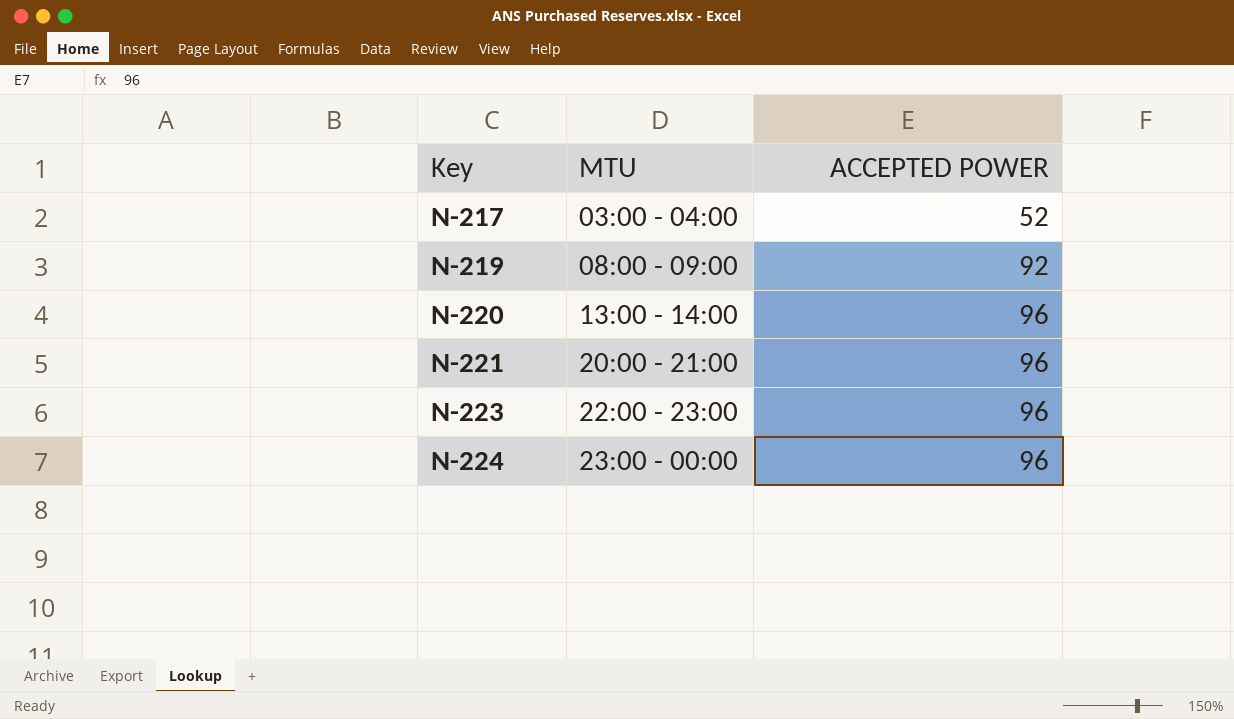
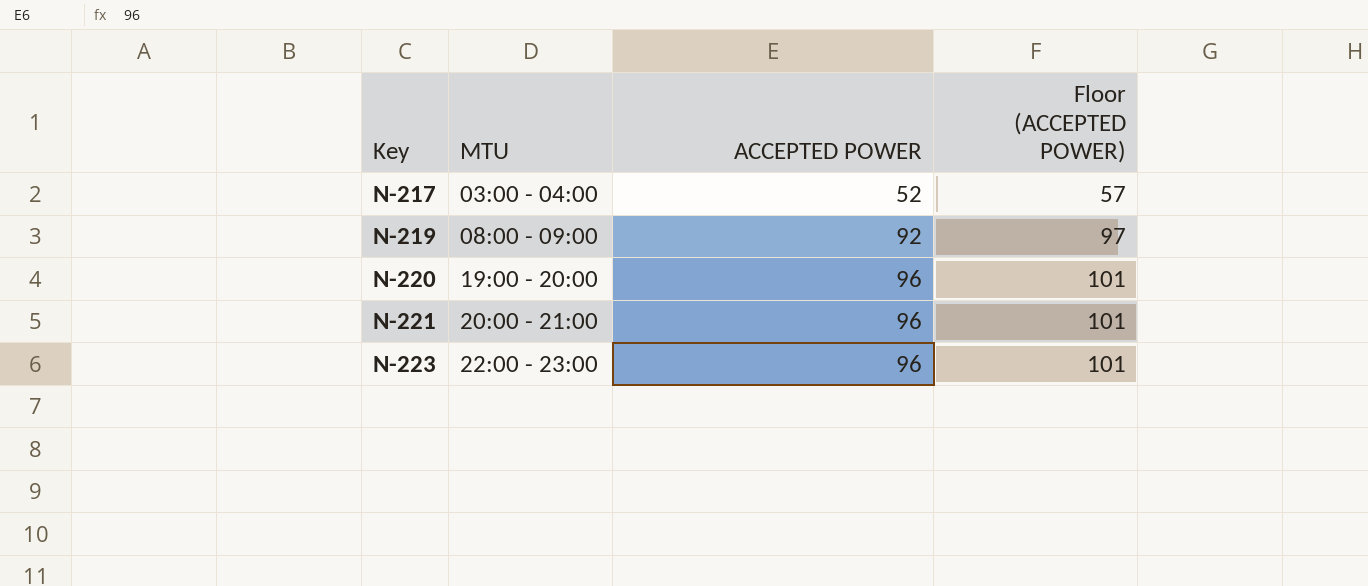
column Floor (ACCEPTED POWER) | formula: none -> [ACCEPTED POWER] + 5
row N-224: 23:00 - 00:00 | 96 -> none
N-220 | MTU: 13:00 - 14:00 -> 19:00 - 20:00

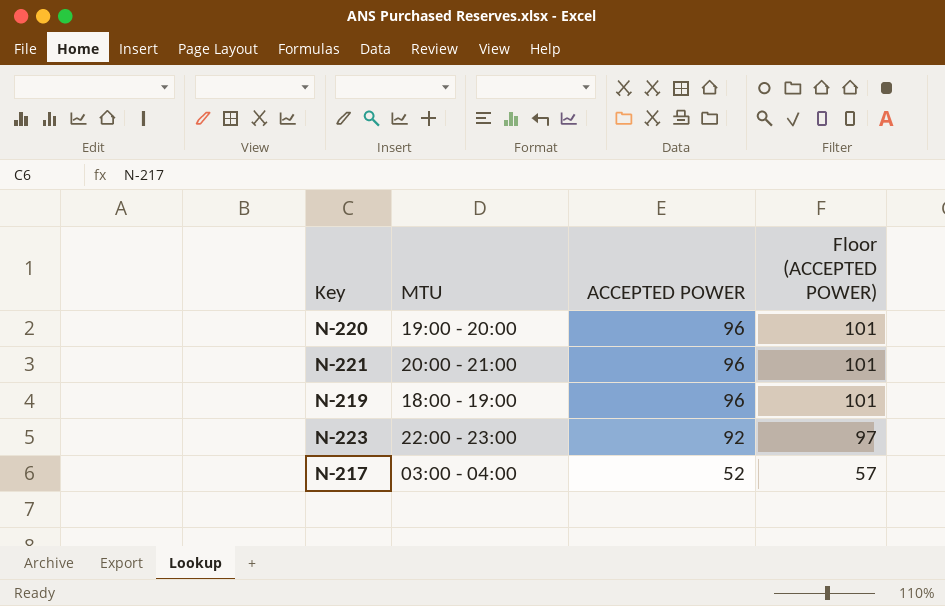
row order: Key ascending -> ACCEPTED POWER descending
N-219 | MTU: 08:00 - 09:00 -> 18:00 - 19:00
N-219 | ACCEPTED POWER: 92 -> 96
N-219 | Floor (ACCEPTED POWER): 97 -> 101
N-223 | ACCEPTED POWER: 96 -> 92
N-223 | Floor (ACCEPTED POWER): 101 -> 97

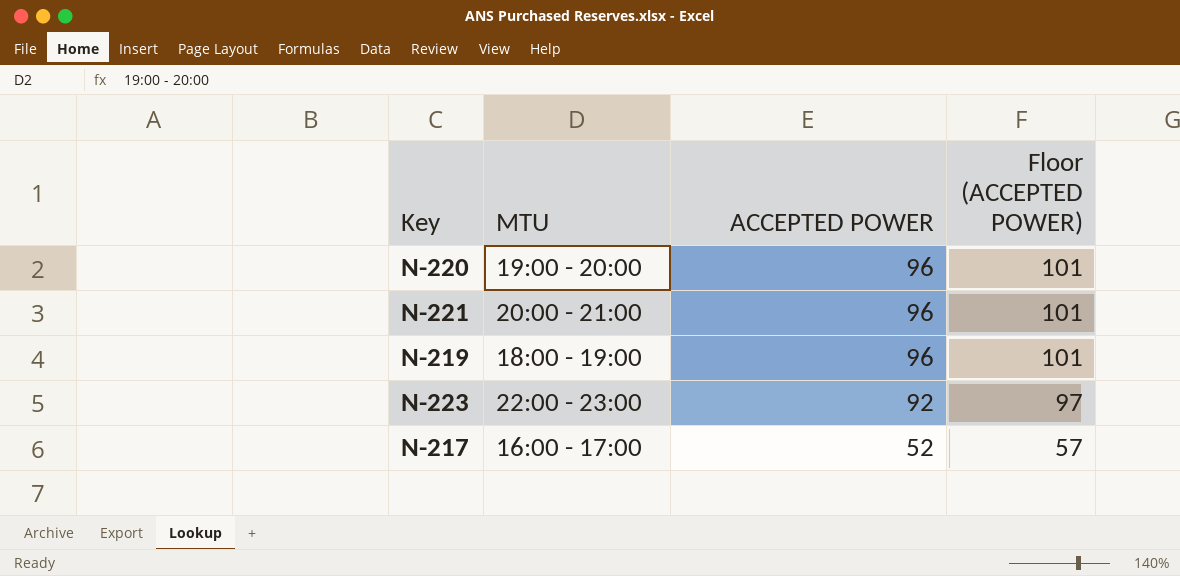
N-217 | MTU: 03:00 - 04:00 -> 16:00 - 17:00

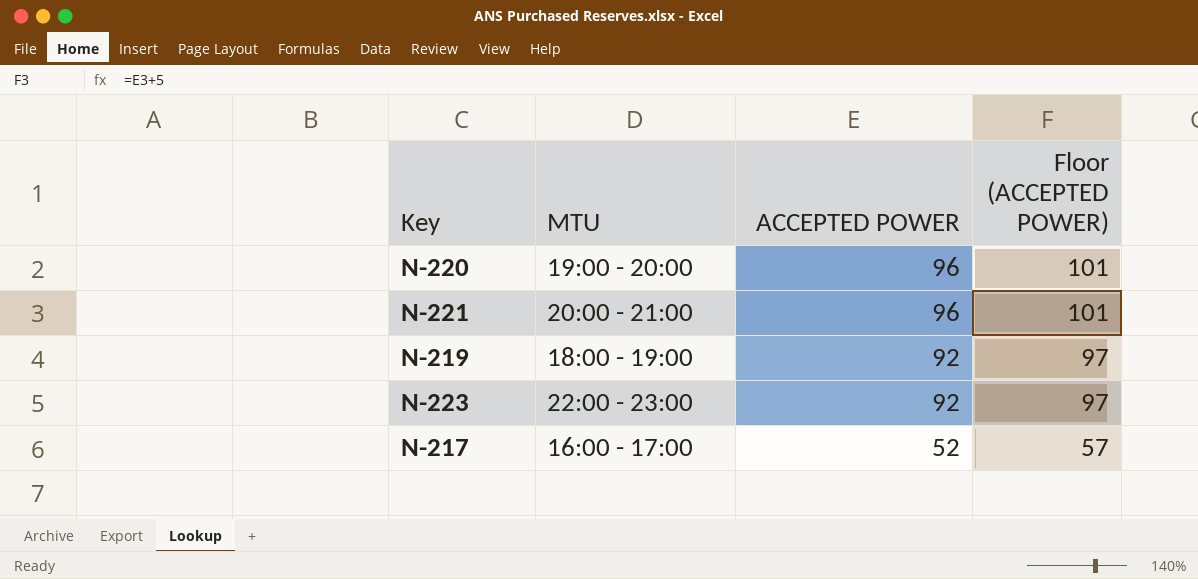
N-219 | ACCEPTED POWER: 96 -> 92
N-219 | Floor (ACCEPTED POWER): 101 -> 97

